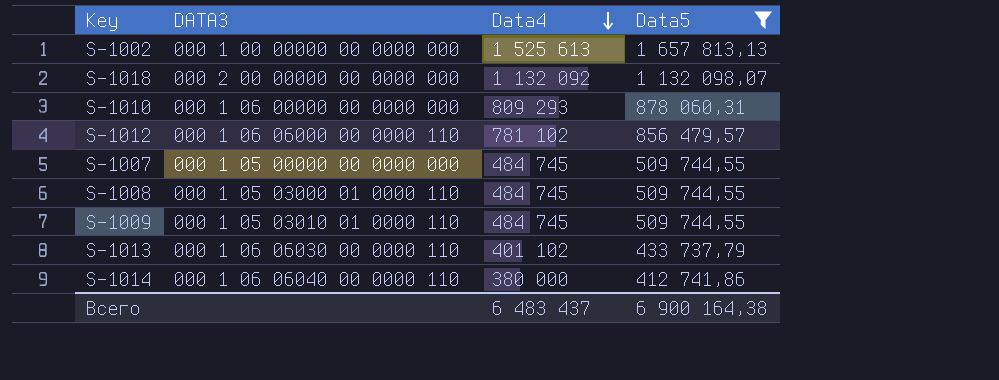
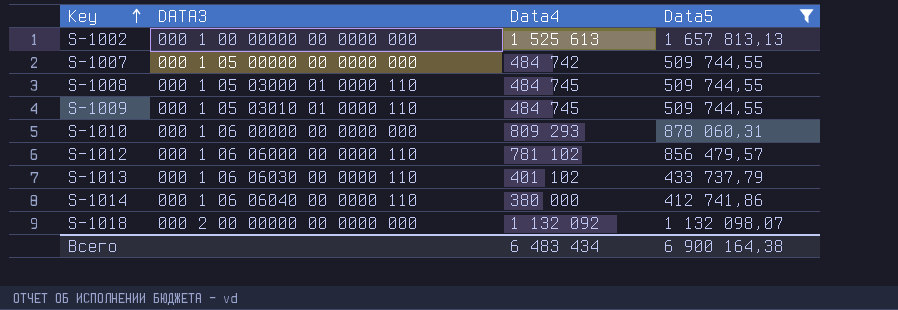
row order: Data4 descending -> Key ascending
S-1007 | Data4: 484 745 -> 484 742
Всего | Data4: 6 483 437 -> 6 483 434

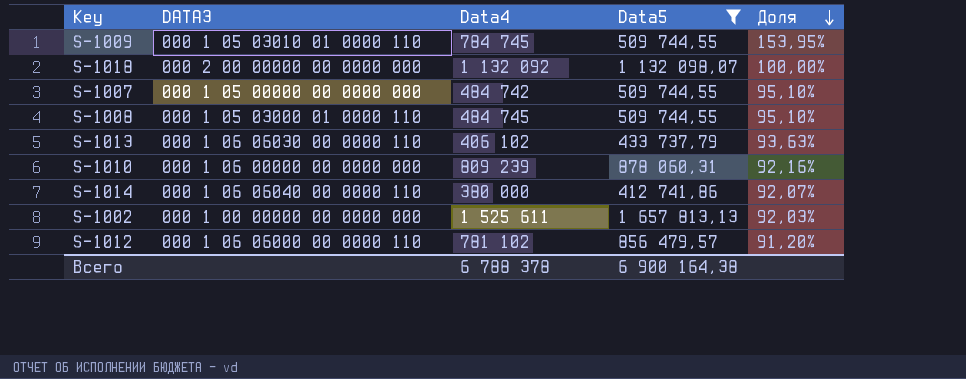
row order: Key ascending -> Доля descending
column Доля | formula: none -> [Data4] / [Data5]
S-1009 | Data4: 484 745 -> 784 745
S-1013 | Data4: 401 102 -> 406 102
S-1010 | Data4: 809 293 -> 809 239
S-1002 | Data4: 1 525 613 -> 1 525 611
Всего | Data4: 6 483 434 -> 6 788 378

